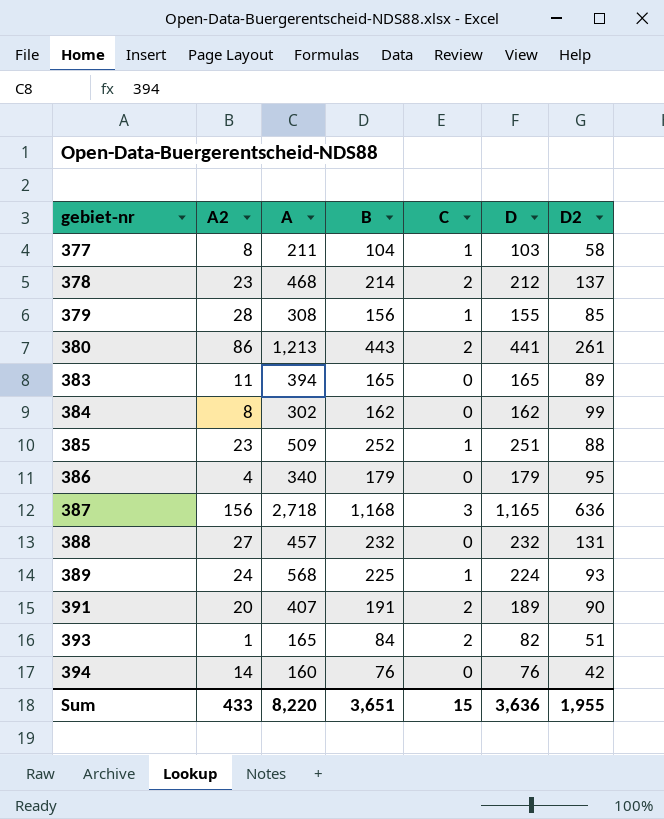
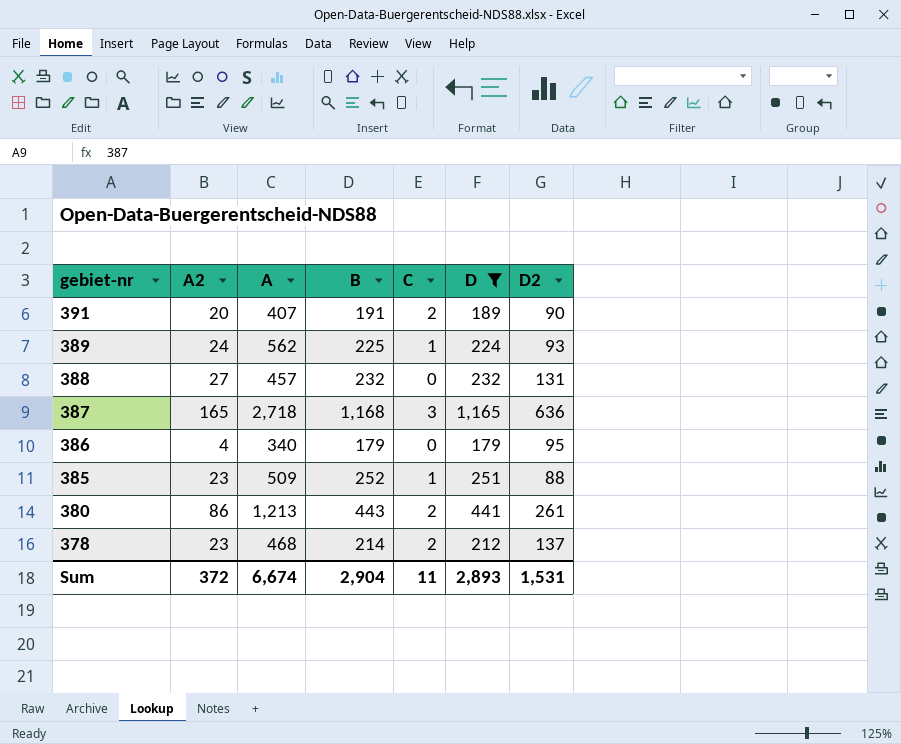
filter: none -> D >= 179
row order: gebiet-nr ascending -> gebiet-nr descending
389 | A: 568 -> 562
387 | A2: 156 -> 165
Sum | A2: 433 -> 372
Sum | A: 8,220 -> 6,674
Sum | B: 3,651 -> 2,904
Sum | C: 15 -> 11
Sum | D: 3,636 -> 2,893
Sum | D2: 1,955 -> 1,531

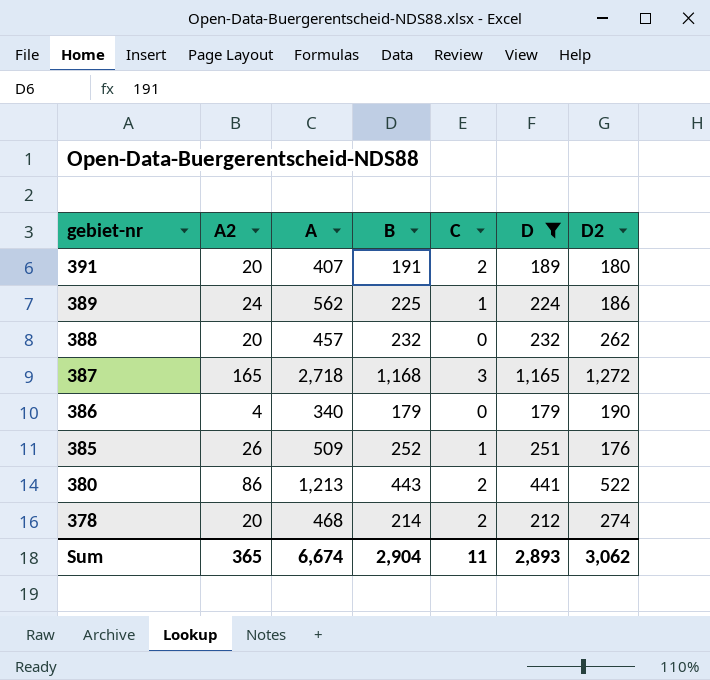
391 | D2: 90 -> 180
389 | D2: 93 -> 186
388 | A2: 27 -> 20
388 | D2: 131 -> 262
387 | D2: 636 -> 1,272
386 | D2: 95 -> 190
385 | A2: 23 -> 26
385 | D2: 88 -> 176
380 | D2: 261 -> 522
378 | A2: 23 -> 20
378 | D2: 137 -> 274
Sum | A2: 372 -> 365
Sum | D2: 1,531 -> 3,062

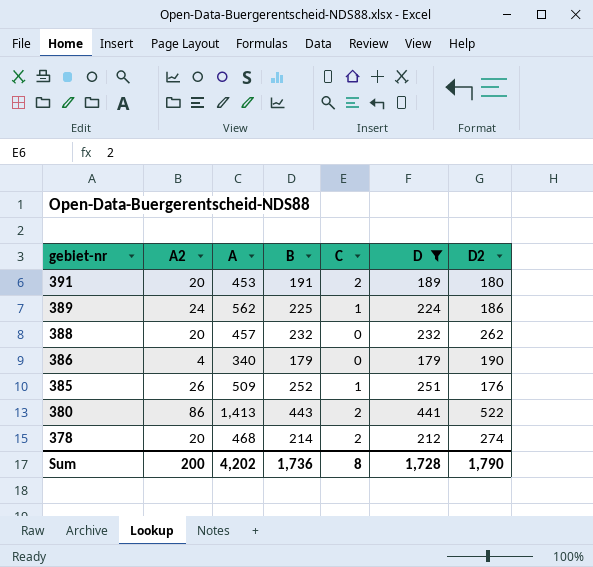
row 387: 165 | 2,718 | 1,168 | 3 | 1,165 | 1,272 -> none
391 | A: 407 -> 453
380 | A: 1,213 -> 1,413
Sum | A2: 365 -> 200
Sum | A: 6,674 -> 4,202
Sum | B: 2,904 -> 1,736
Sum | C: 11 -> 8
Sum | D: 2,893 -> 1,728
Sum | D2: 3,062 -> 1,790

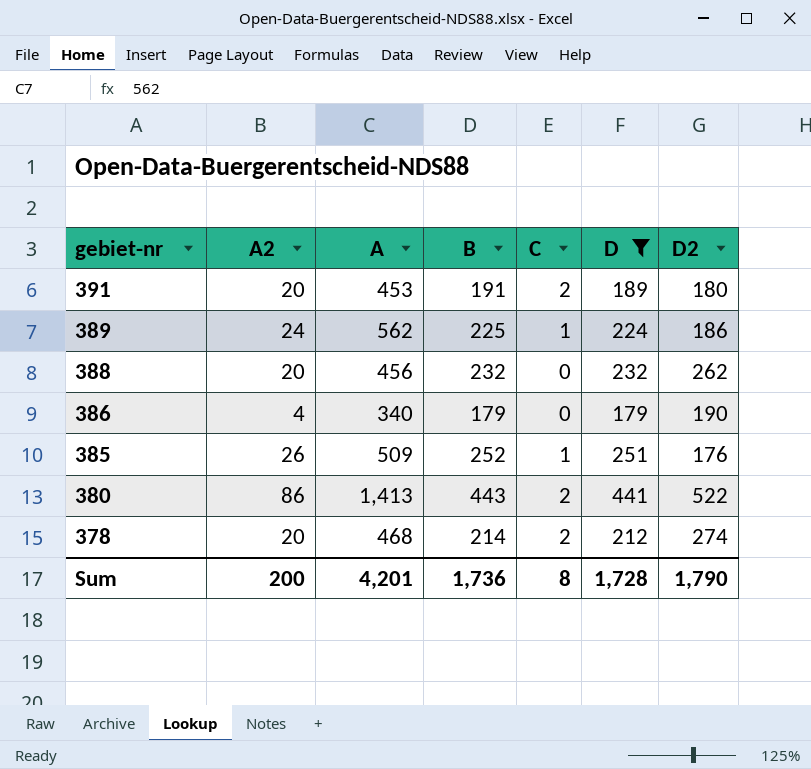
388 | A: 457 -> 456
Sum | A: 4,202 -> 4,201

